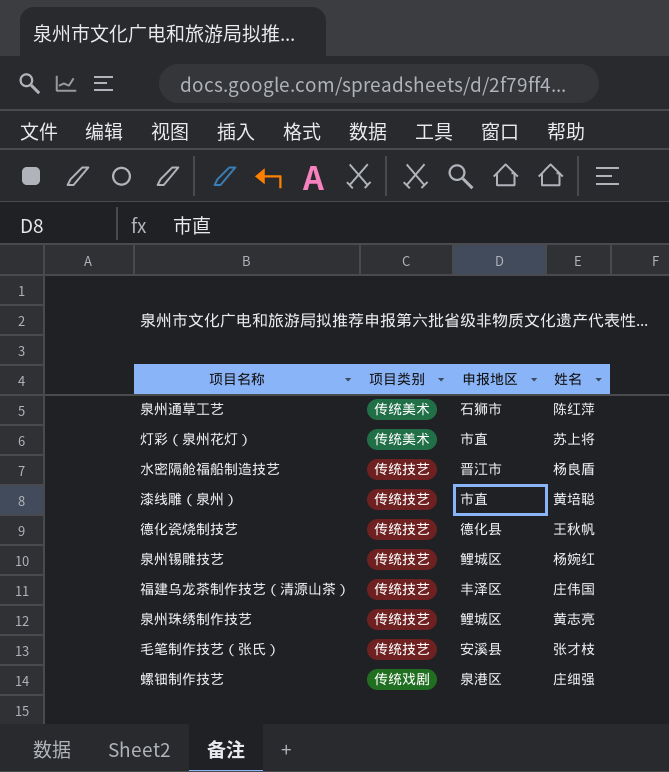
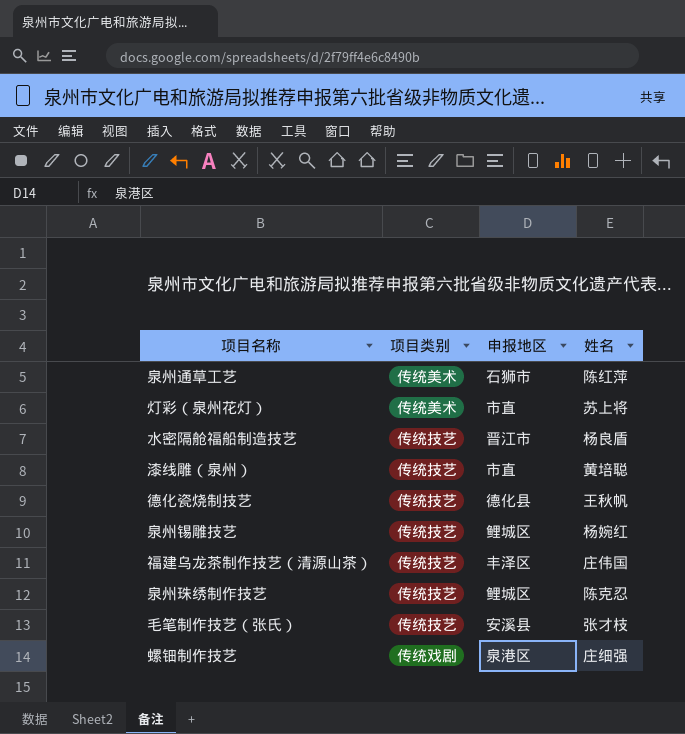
泉州珠绣制作技艺 | 姓名: 黄志亮 -> 陈克忍

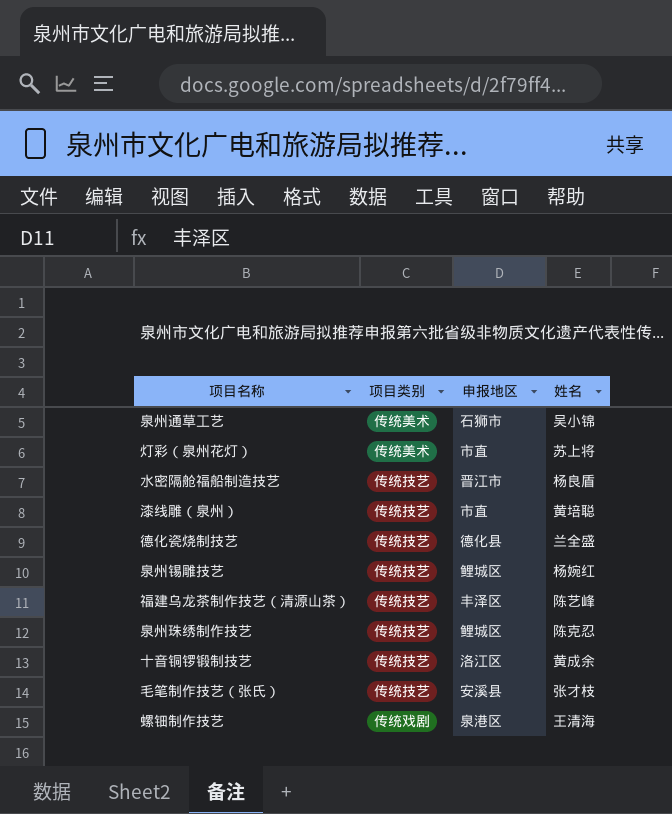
泉州通草工艺 | 姓名: 陈红萍 -> 吴小锦
德化瓷烧制技艺 | 姓名: 王秋帆 -> 兰全盛
福建乌龙茶制作技艺（清源山茶） | 姓名: 庄伟国 -> 陈艺峰
row 十音铜锣锻制技艺: none -> 传统技艺 | 洛江区 | 黄成余
螺钿制作技艺 | 姓名: 庄细强 -> 王清海

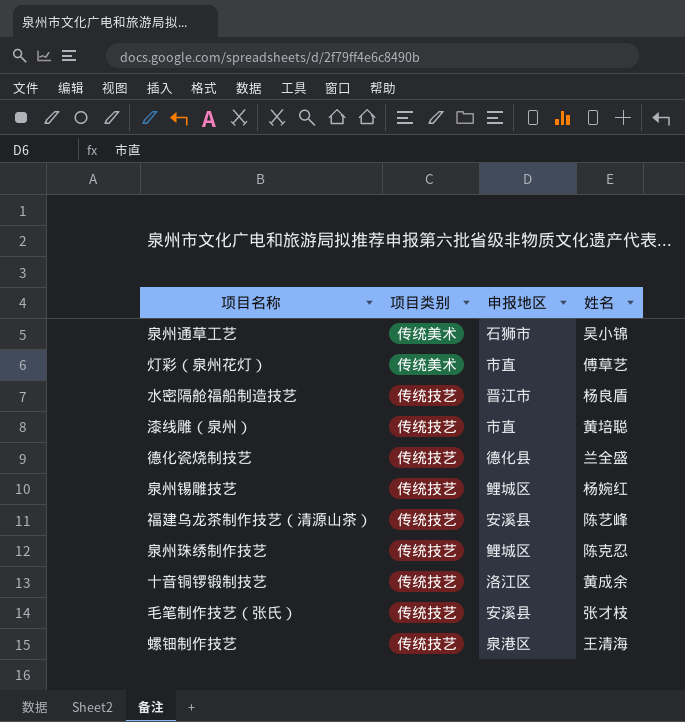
灯彩（泉州花灯） | 姓名: 苏上将 -> 傅草艺
福建乌龙茶制作技艺（清源山茶） | 申报地区: 丰泽区 -> 安溪县
螺钿制作技艺 | 项目类别: 传统戏剧 -> 传统技艺

